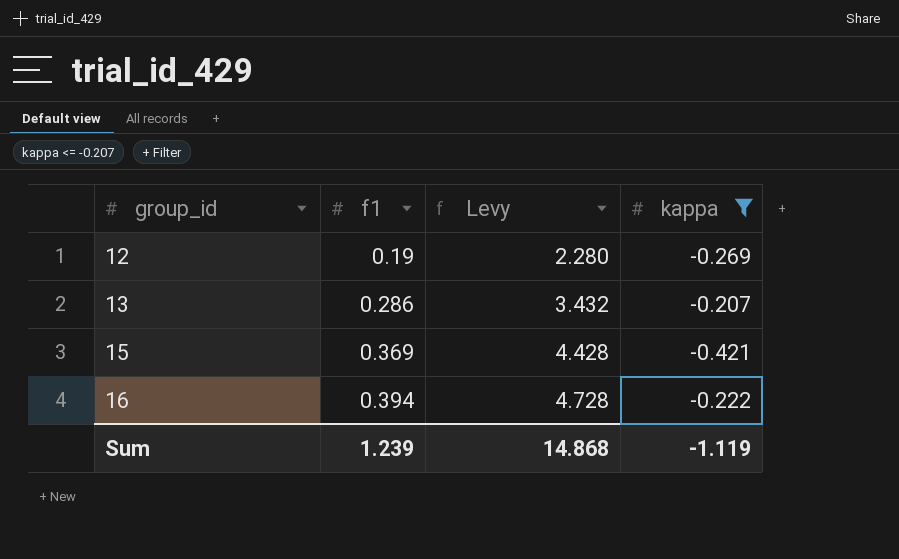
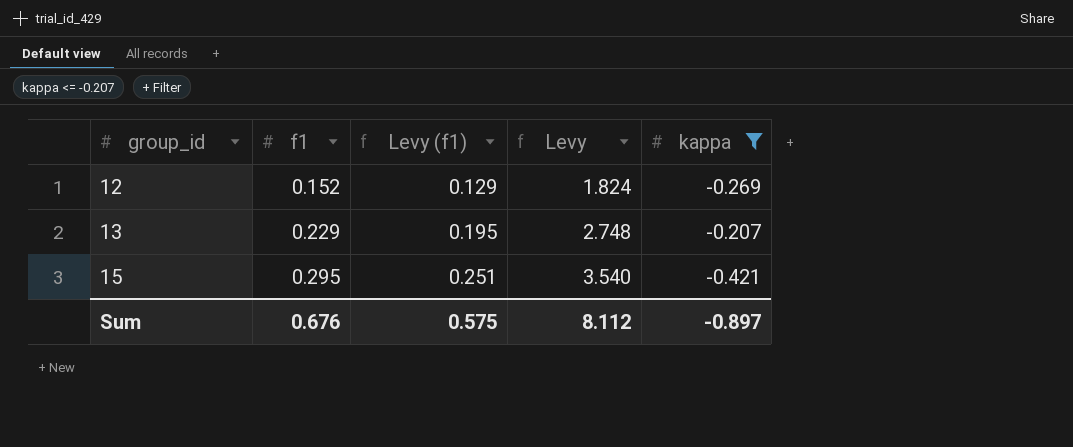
column Levy (f1) | formula: none -> [f1] * 0.85
row 16: 0.394 | 4.728 | -0.222 -> none
12 | f1: 0.19 -> 0.152
12 | Levy: 2.280 -> 1.824
13 | f1: 0.286 -> 0.229
13 | Levy: 3.432 -> 2.748
15 | f1: 0.369 -> 0.295
15 | Levy: 4.428 -> 3.540
Sum | f1: 1.239 -> 0.676
Sum | Levy: 14.868 -> 8.112
Sum | kappa: -1.119 -> -0.897

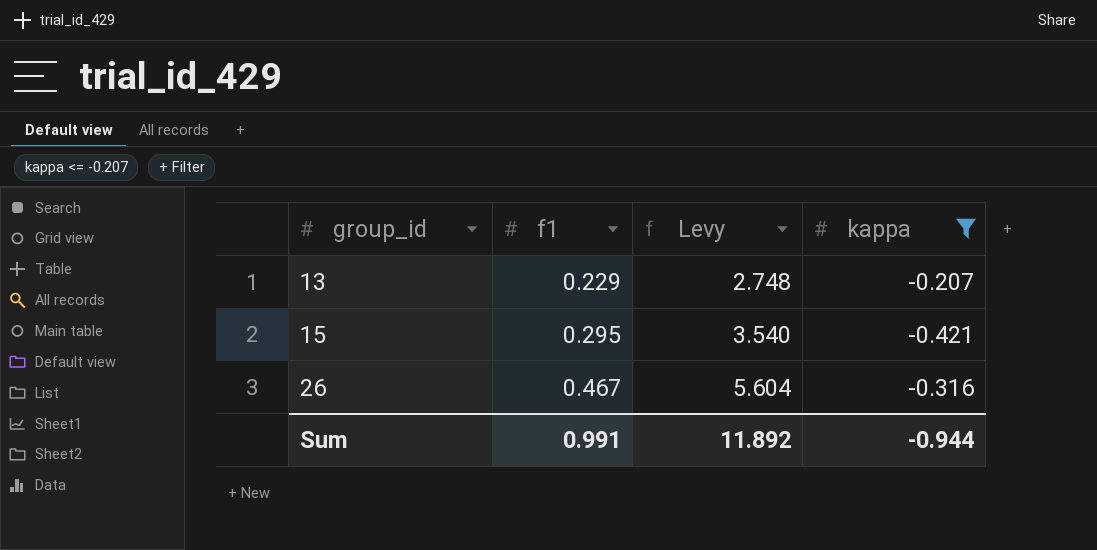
column Levy (f1) | formula: [f1] * 0.85 -> none
row 12: 0.152 | 0.129 | 1.824 | -0.269 -> none
row 26: none -> 0.467 | 5.604 | -0.316
Sum | f1: 0.676 -> 0.991
Sum | Levy: 8.112 -> 11.892
Sum | kappa: -0.897 -> -0.944

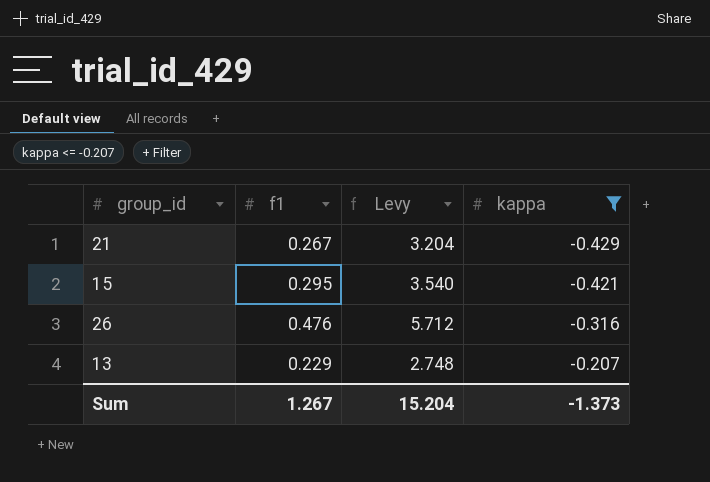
row order: group_id ascending -> kappa ascending
row 21: none -> 0.267 | 3.204 | -0.429
26 | f1: 0.467 -> 0.476
26 | Levy: 5.604 -> 5.712
Sum | f1: 0.991 -> 1.267
Sum | Levy: 11.892 -> 15.204
Sum | kappa: -0.944 -> -1.373

